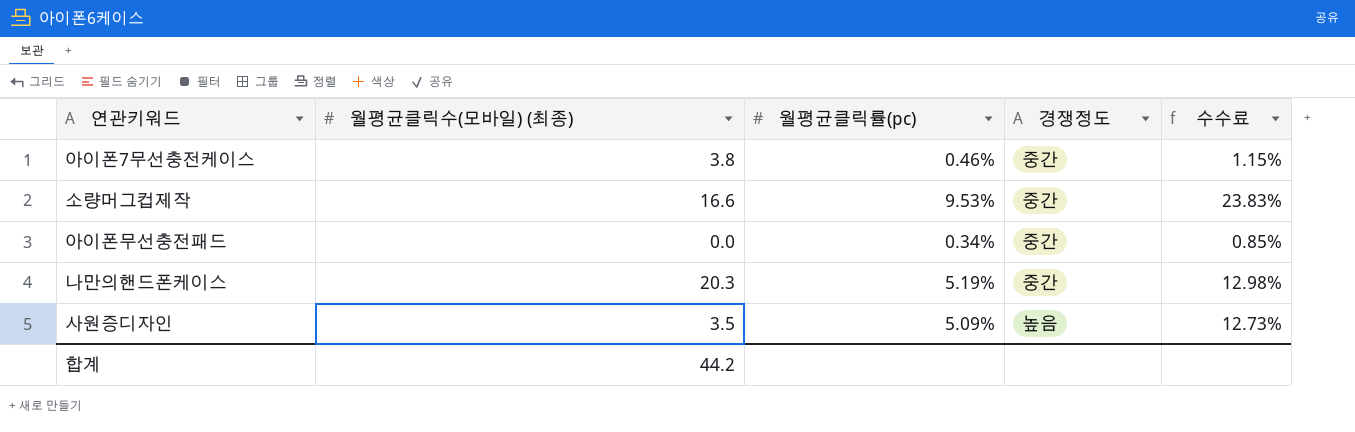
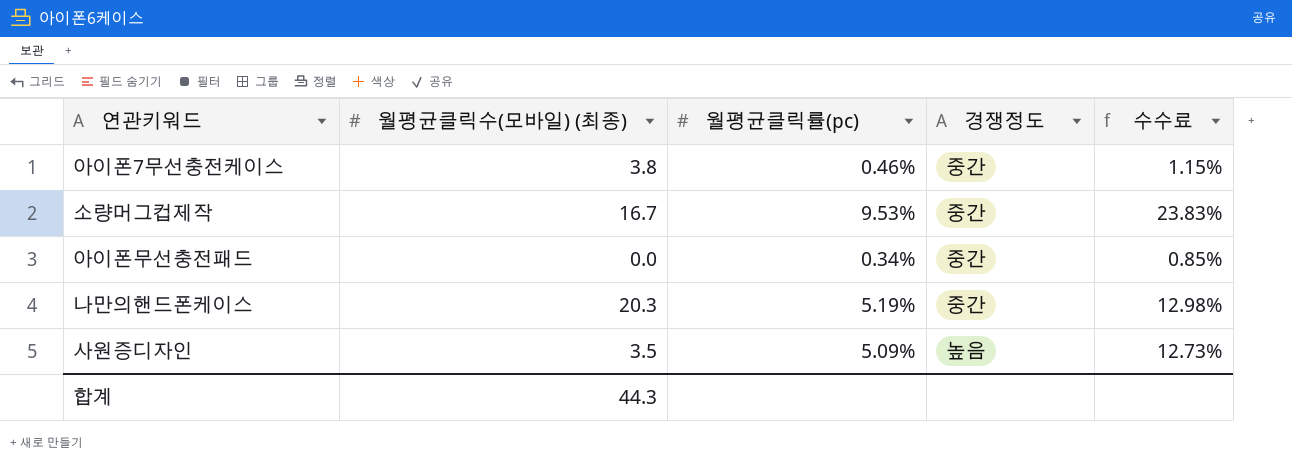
소량머그컵제작 | 월평균클릭수(모바일) (최종): 16.6 -> 16.7
합계 | 월평균클릭수(모바일) (최종): 44.2 -> 44.3

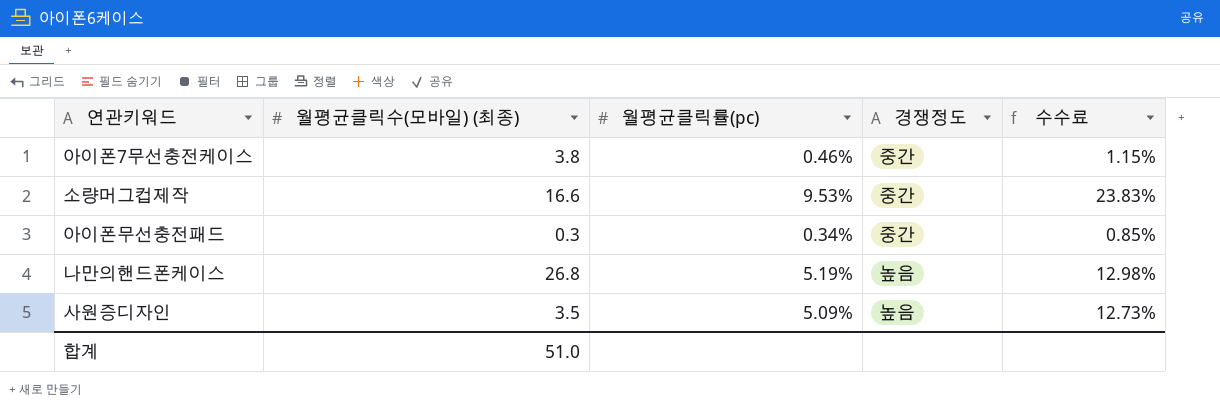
소량머그컵제작 | 월평균클릭수(모바일) (최종): 16.7 -> 16.6
아이폰무선충전패드 | 월평균클릭수(모바일) (최종): 0.0 -> 0.3
나만의핸드폰케이스 | 월평균클릭수(모바일) (최종): 20.3 -> 26.8
나만의핸드폰케이스 | 경쟁정도: 중간 -> 높음
합계 | 월평균클릭수(모바일) (최종): 44.3 -> 51.0

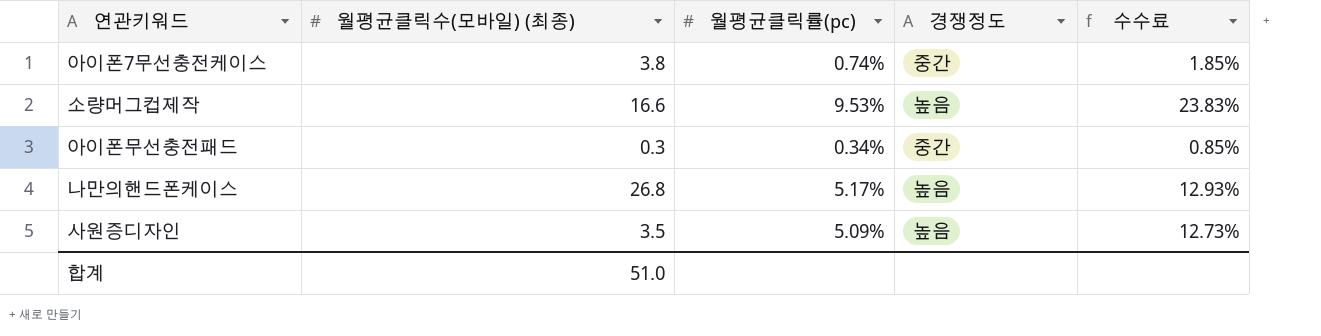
아이폰7무선충전케이스 | 월평균클릭률(pc): 0.46% -> 0.74%
아이폰7무선충전케이스 | 수수료: 1.15% -> 1.85%
소량머그컵제작 | 경쟁정도: 중간 -> 높음
나만의핸드폰케이스 | 월평균클릭률(pc): 5.19% -> 5.17%
나만의핸드폰케이스 | 수수료: 12.98% -> 12.93%

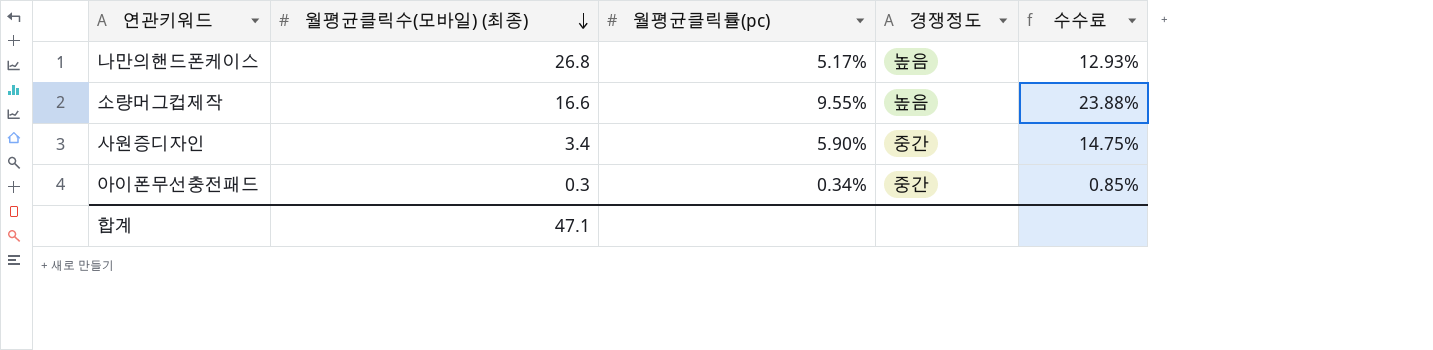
row order: none -> 월평균클릭수(모바일) (최종) descending
row 아이폰7무선충전케이스: 3.8 | 0.74% | 중간 | 1.85% -> none
소량머그컵제작 | 월평균클릭률(pc): 9.53% -> 9.55%
소량머그컵제작 | 수수료: 23.83% -> 23.88%
사원증디자인 | 월평균클릭수(모바일) (최종): 3.5 -> 3.4
사원증디자인 | 월평균클릭률(pc): 5.09% -> 5.90%
사원증디자인 | 경쟁정도: 높음 -> 중간
사원증디자인 | 수수료: 12.73% -> 14.75%
합계 | 월평균클릭수(모바일) (최종): 51.0 -> 47.1

